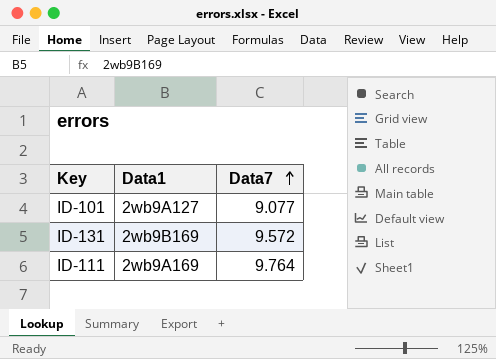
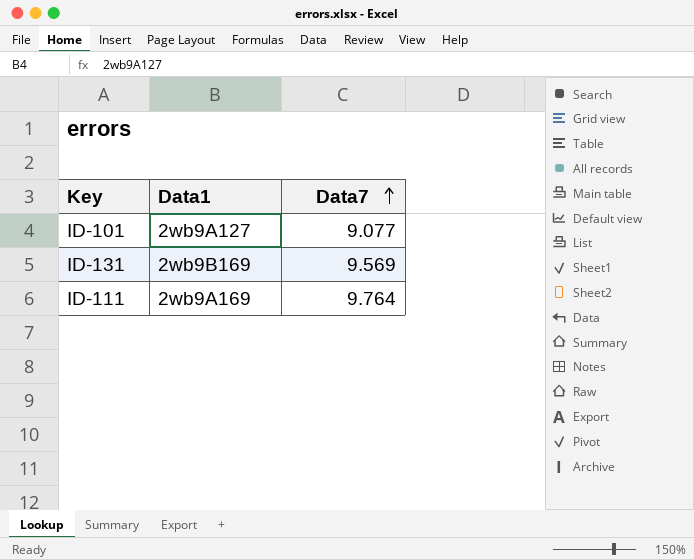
ID-131 | Data7: 9.572 -> 9.569

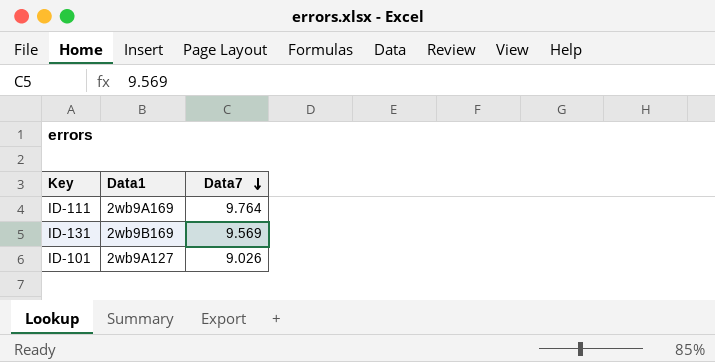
row order: Data7 ascending -> Data7 descending
ID-101 | Data7: 9.077 -> 9.026

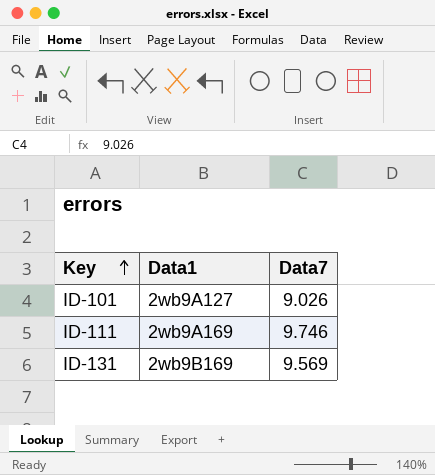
row order: Data7 descending -> Key ascending
ID-111 | Data7: 9.764 -> 9.746

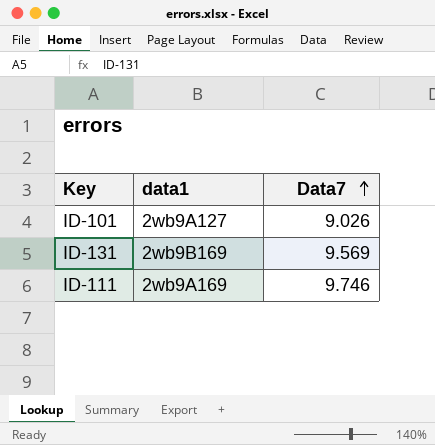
row order: Key ascending -> Data7 ascending
column name: Data1 -> data1

